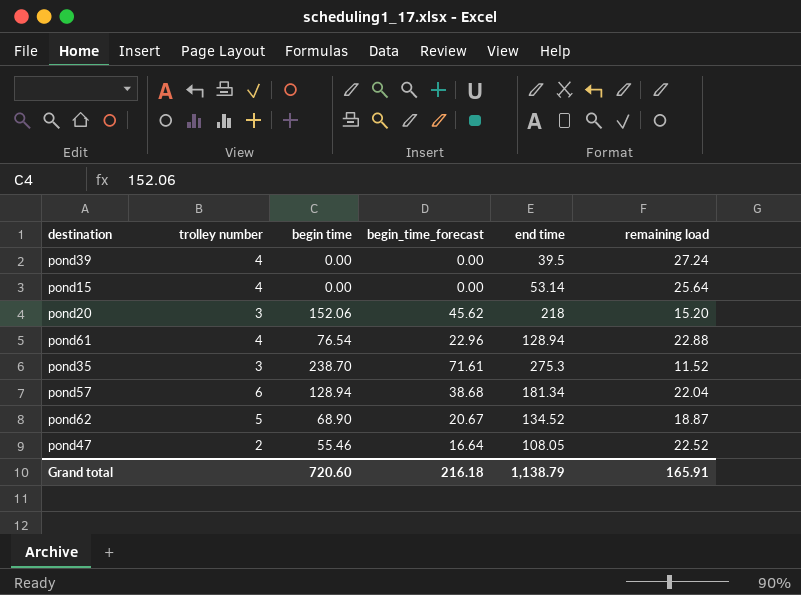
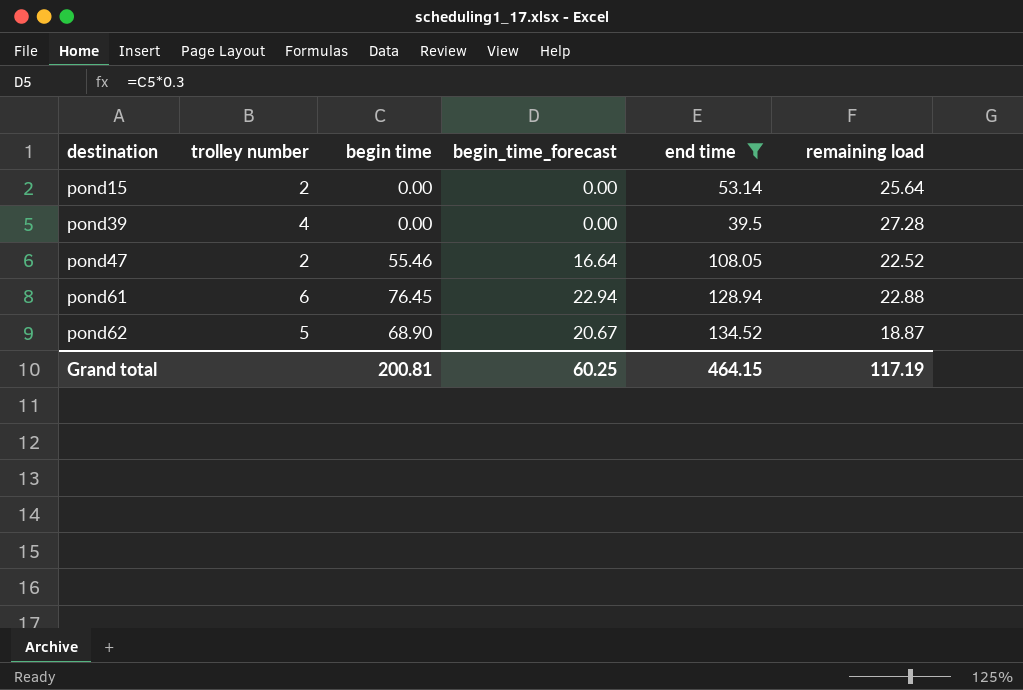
filter: none -> end time <= 134.52
row order: none -> destination ascending
pond15 | trolley number: 4 -> 2
pond39 | remaining load: 27.24 -> 27.28
pond61 | trolley number: 4 -> 6
pond61 | begin time: 76.54 -> 76.45
pond61 | begin_time_forecast: 22.96 -> 22.94
Grand total | begin time: 720.60 -> 200.81
Grand total | begin_time_forecast: 216.18 -> 60.25
Grand total | end time: 1,138.79 -> 464.15
Grand total | remaining load: 165.91 -> 117.19

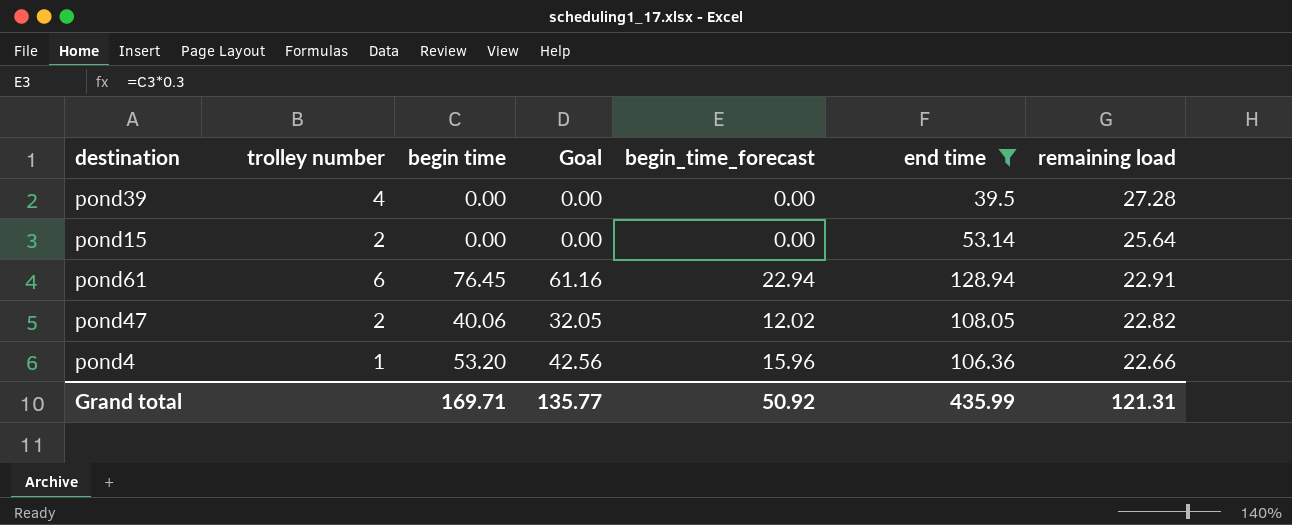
row order: destination ascending -> remaining load descending
column Goal | formula: none -> [begin time] * 0.8
row pond62: 5 | 68.90 | 20.67 | 134.52 | 18.87 -> none
pond61 | remaining load: 22.88 -> 22.91
pond47 | begin time: 55.46 -> 40.06
pond47 | begin_time_forecast: 16.64 -> 12.02
pond47 | remaining load: 22.52 -> 22.82
row pond4: none -> 1 | 53.20 | 42.56 | 15.96 | 106.36 | 22.66
Grand total | begin time: 200.81 -> 169.71
Grand total | begin_time_forecast: 60.25 -> 50.92
Grand total | end time: 464.15 -> 435.99
Grand total | remaining load: 117.19 -> 121.31

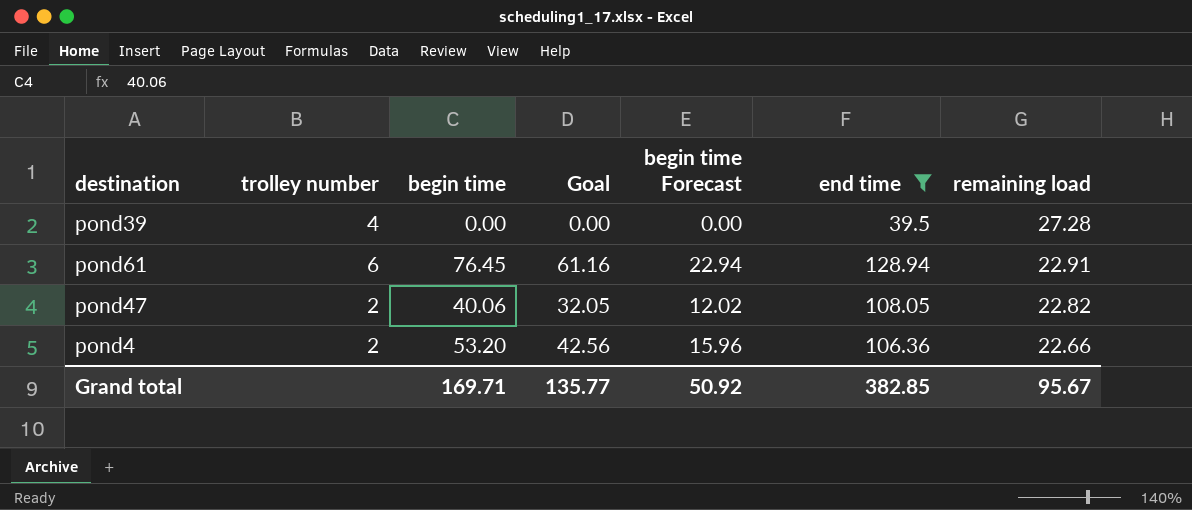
column name: begin_time_forecast -> begin time Forecast
row pond15: 2 | 0.00 | 0.00 | 0.00 | 53.14 | 25.64 -> none
pond4 | trolley number: 1 -> 2
Grand total | end time: 435.99 -> 382.85
Grand total | remaining load: 121.31 -> 95.67

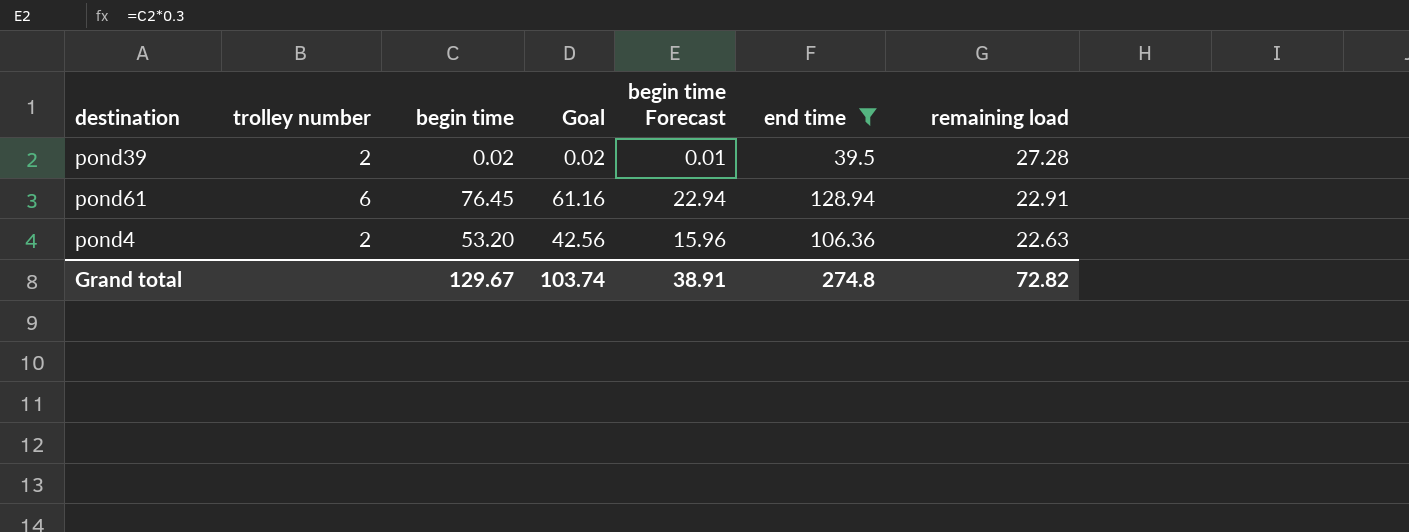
row pond47: 2 | 40.06 | 32.05 | 12.02 | 108.05 | 22.82 -> none
pond39 | trolley number: 4 -> 2
pond39 | begin time: 0.00 -> 0.02
pond39 | Goal: 0.00 -> 0.02
pond39 | begin time Forecast: 0.00 -> 0.01
pond4 | remaining load: 22.66 -> 22.63
Grand total | begin time: 169.71 -> 129.67
Grand total | Goal: 135.77 -> 103.74
Grand total | begin time Forecast: 50.92 -> 38.91
Grand total | end time: 382.85 -> 274.8
Grand total | remaining load: 95.67 -> 72.82

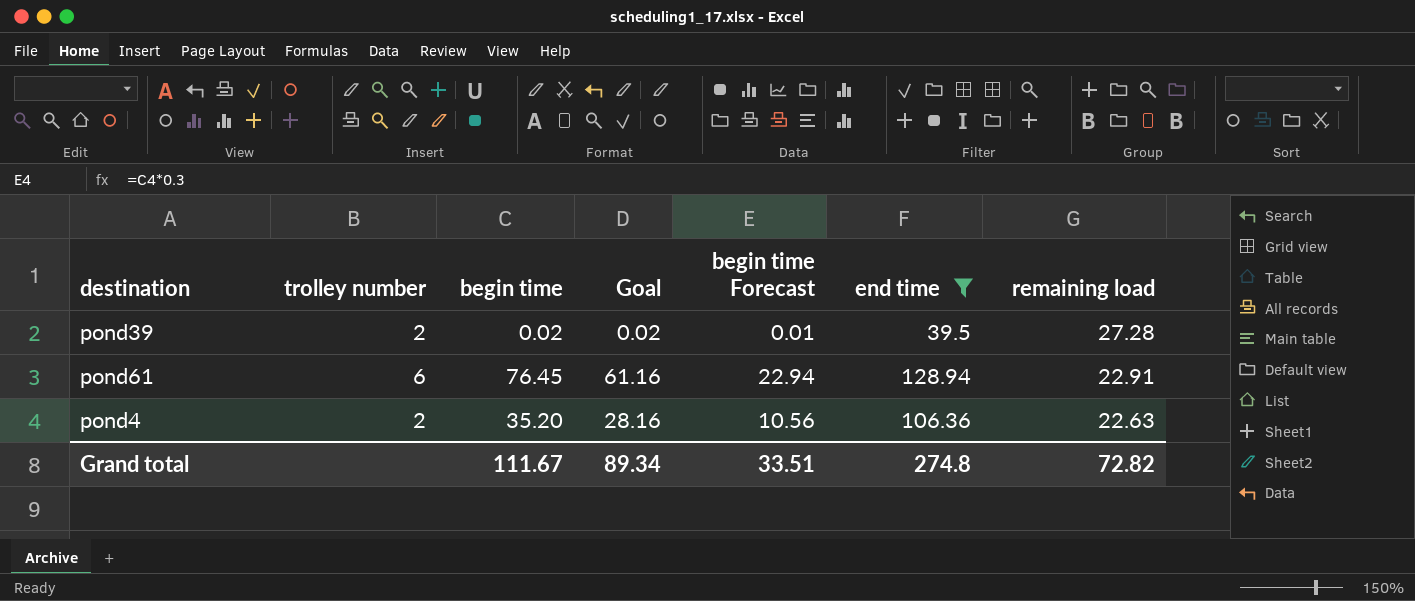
pond4 | begin time: 53.20 -> 35.20
pond4 | Goal: 42.56 -> 28.16
pond4 | begin time Forecast: 15.96 -> 10.56
Grand total | begin time: 129.67 -> 111.67
Grand total | Goal: 103.74 -> 89.34
Grand total | begin time Forecast: 38.91 -> 33.51

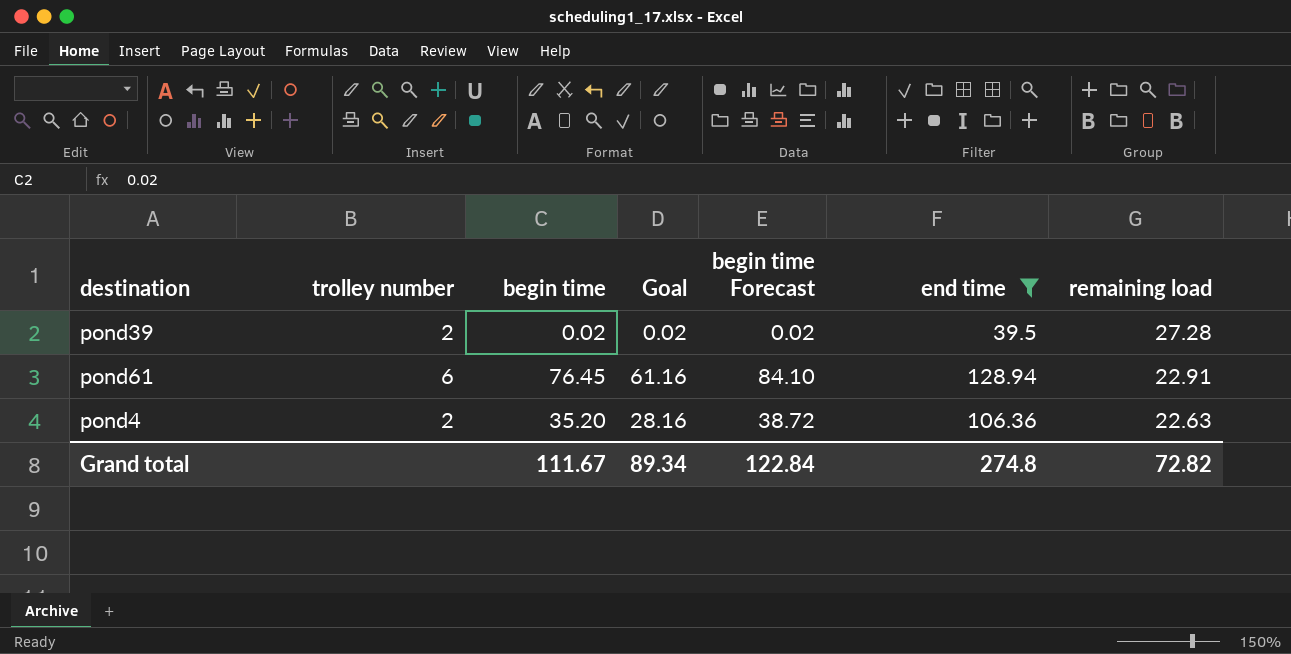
column begin time Forecast | formula: [begin time] * 0.3 -> [begin time] * 1.1
Grand total | begin time Forecast: 33.51 -> 122.84

